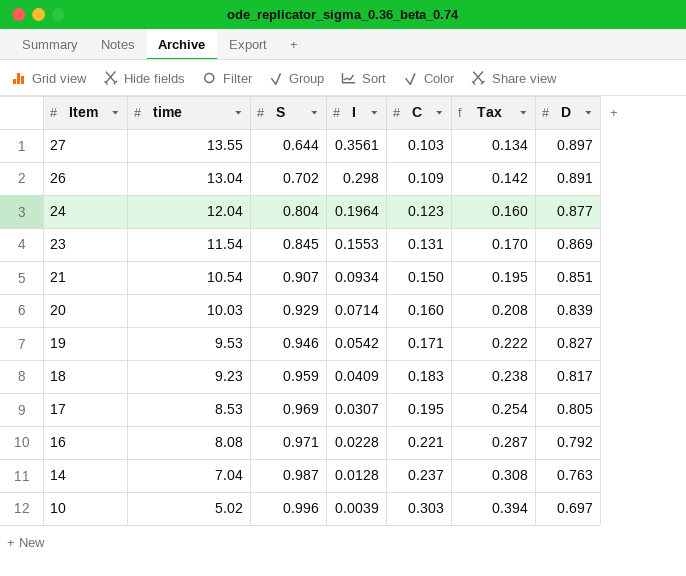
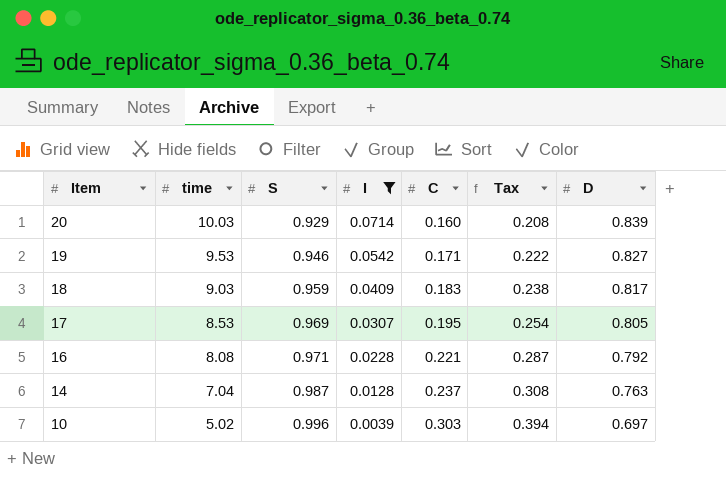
filter: none -> I <= 0.0714
18 | time: 9.23 -> 9.03

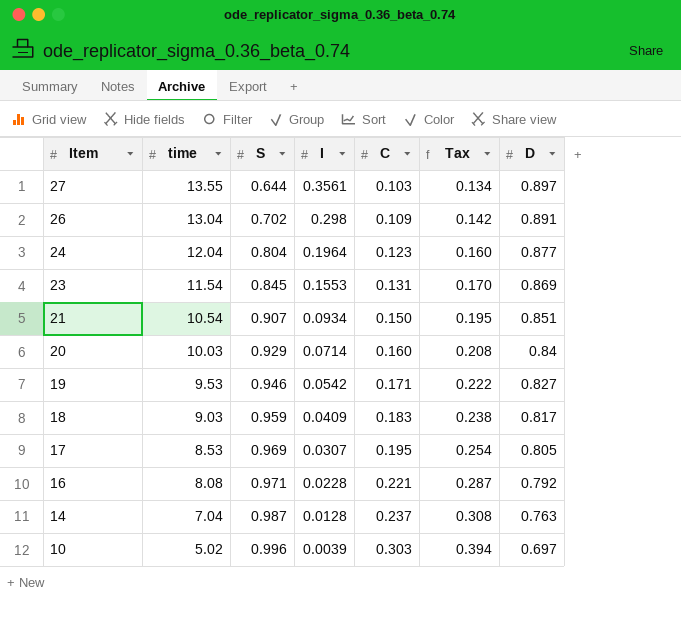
filter: I <= 0.0714 -> none
20 | D: 0.839 -> 0.84

